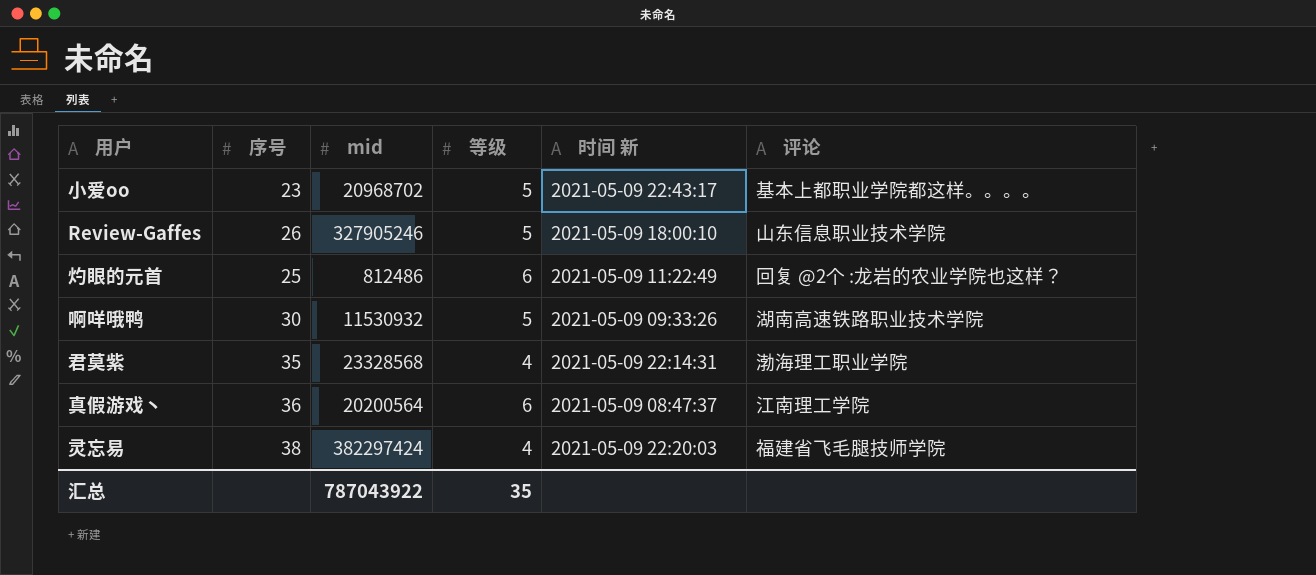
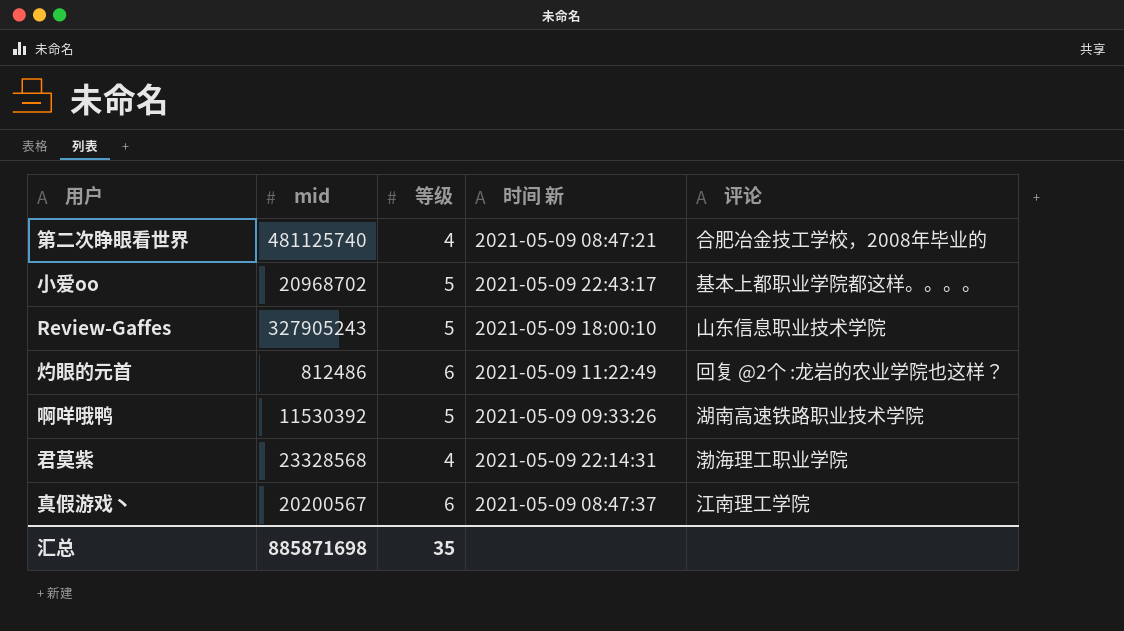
column 序号 | position: 2 -> none
row 灵忘易: 38 | 382297424 | 4 | 2021-05-09 22:20:03 | 福建省飞毛腿技师学院 -> none
row 第二次睁眼看世界: none -> 481125740 | 4 | 2021-05-09 08:47:21 | 合肥冶金技工学校，2008年毕业的
Review-Gaffes | mid: 327905246 -> 327905243
啊咩哦鸭 | mid: 11530932 -> 11530392
真假游戏丶 | mid: 20200564 -> 20200567
汇总 | mid: 787043922 -> 885871698

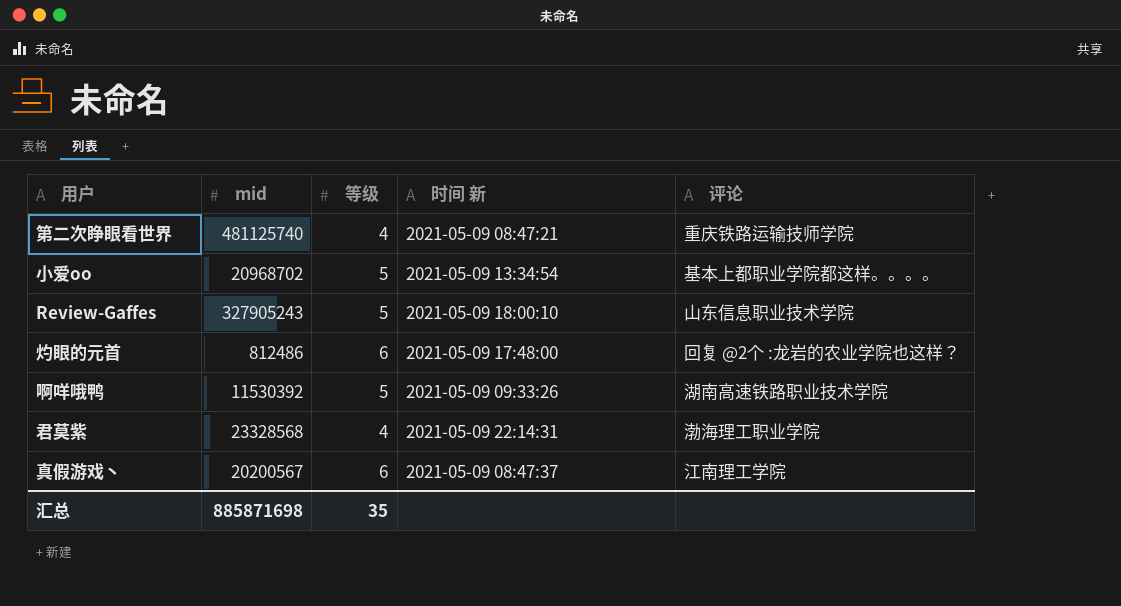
第二次睁眼看世界 | 评论: 合肥冶金技工学校，2008年毕业的 -> 重庆铁路运输技师学院
小爱oo | 时间 新: 2021-05-09 22:43:17 -> 2021-05-09 13:34:54
灼眼的元首 | 时间 新: 2021-05-09 11:22:49 -> 2021-05-09 17:48:00

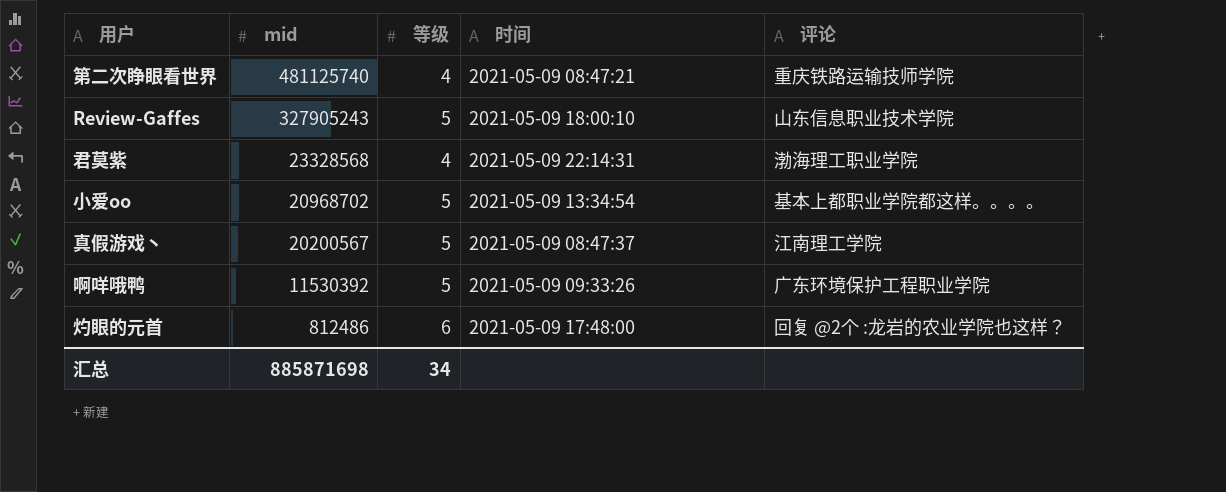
row order: none -> mid descending
column name: 时间 新 -> 时间
真假游戏丶 | 等级: 6 -> 5
啊咩哦鸭 | 评论: 湖南高速铁路职业技术学院 -> 广东环境保护工程职业学院
汇总 | 等级: 35 -> 34

